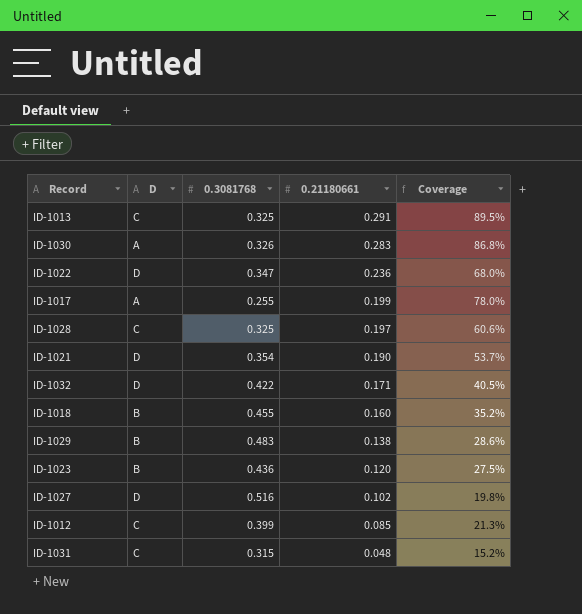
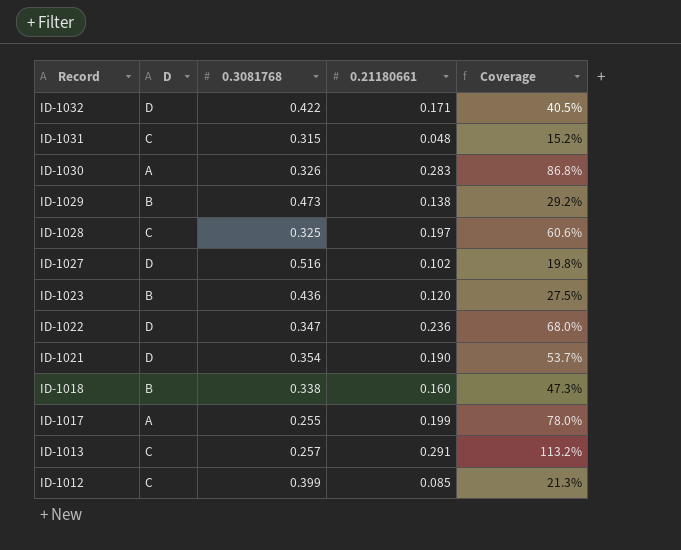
row order: 0.21180661 descending -> Record descending
ID-1029 | 0.3081768: 0.483 -> 0.473
ID-1029 | Coverage: 28.6% -> 29.2%
ID-1018 | 0.3081768: 0.455 -> 0.338
ID-1018 | Coverage: 35.2% -> 47.3%
ID-1013 | 0.3081768: 0.325 -> 0.257
ID-1013 | Coverage: 89.5% -> 113.2%

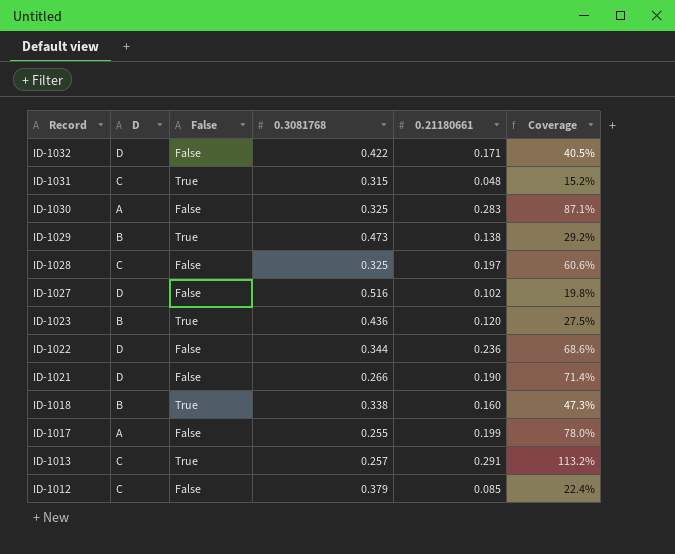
column False | position: none -> 3
ID-1030 | 0.3081768: 0.326 -> 0.325
ID-1030 | Coverage: 86.8% -> 87.1%
ID-1022 | 0.3081768: 0.347 -> 0.344
ID-1022 | Coverage: 68.0% -> 68.6%
ID-1021 | 0.3081768: 0.354 -> 0.266
ID-1021 | Coverage: 53.7% -> 71.4%
ID-1012 | 0.3081768: 0.399 -> 0.379
ID-1012 | Coverage: 21.3% -> 22.4%

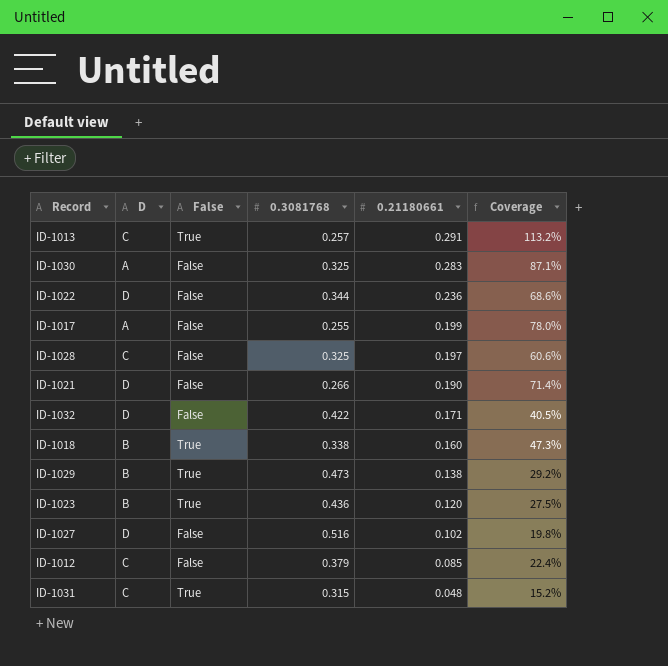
row order: Record descending -> 0.21180661 descending

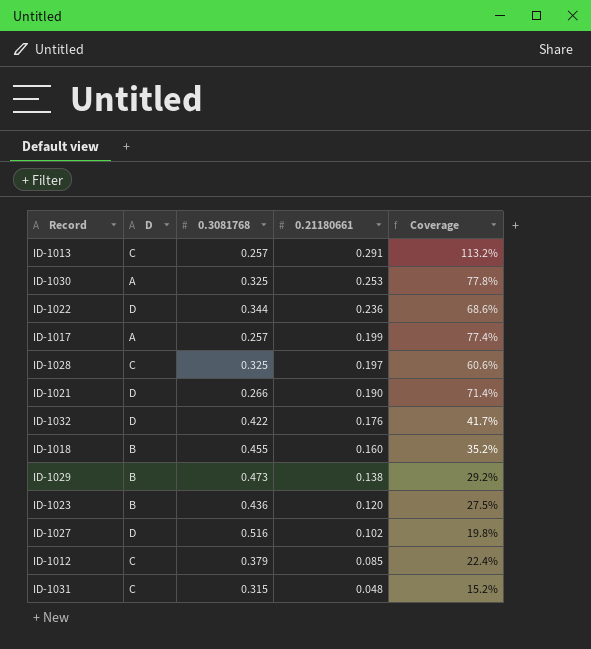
column False | position: 3 -> none
ID-1030 | 0.21180661: 0.283 -> 0.253
ID-1030 | Coverage: 87.1% -> 77.8%
ID-1017 | 0.3081768: 0.255 -> 0.257
ID-1017 | Coverage: 78.0% -> 77.4%
ID-1032 | 0.21180661: 0.171 -> 0.176
ID-1032 | Coverage: 40.5% -> 41.7%
ID-1018 | 0.3081768: 0.338 -> 0.455
ID-1018 | Coverage: 47.3% -> 35.2%

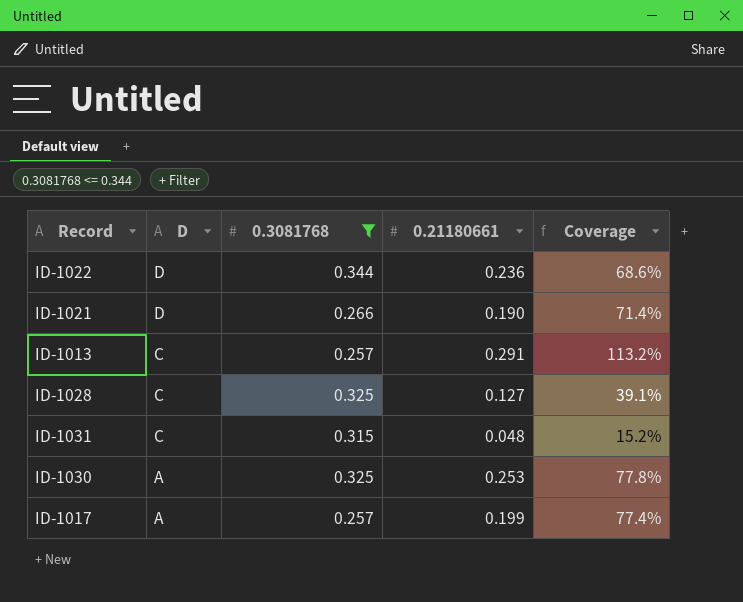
filter: none -> 0.3081768 <= 0.344
row order: 0.21180661 descending -> D descending
ID-1028 | 0.21180661: 0.197 -> 0.127
ID-1028 | Coverage: 60.6% -> 39.1%

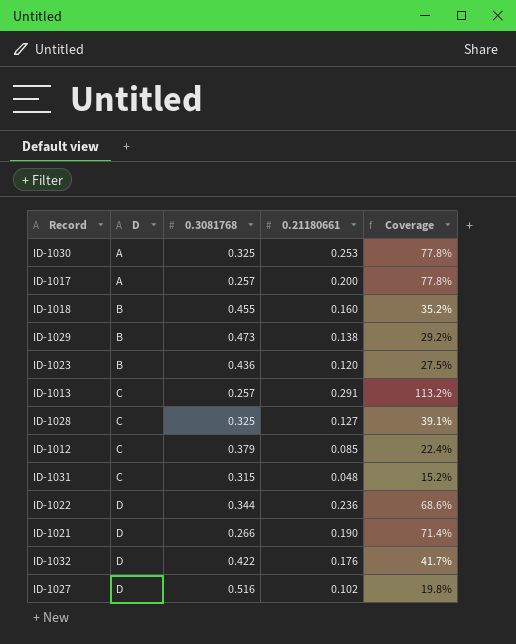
filter: 0.3081768 <= 0.344 -> none
row order: D descending -> D ascending
ID-1017 | 0.21180661: 0.199 -> 0.200
ID-1017 | Coverage: 77.4% -> 77.8%

